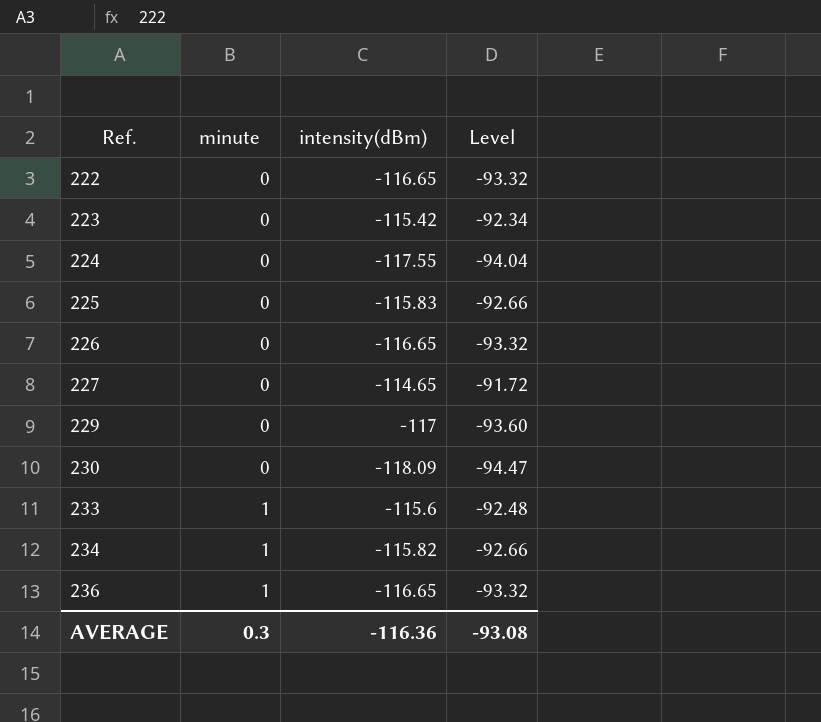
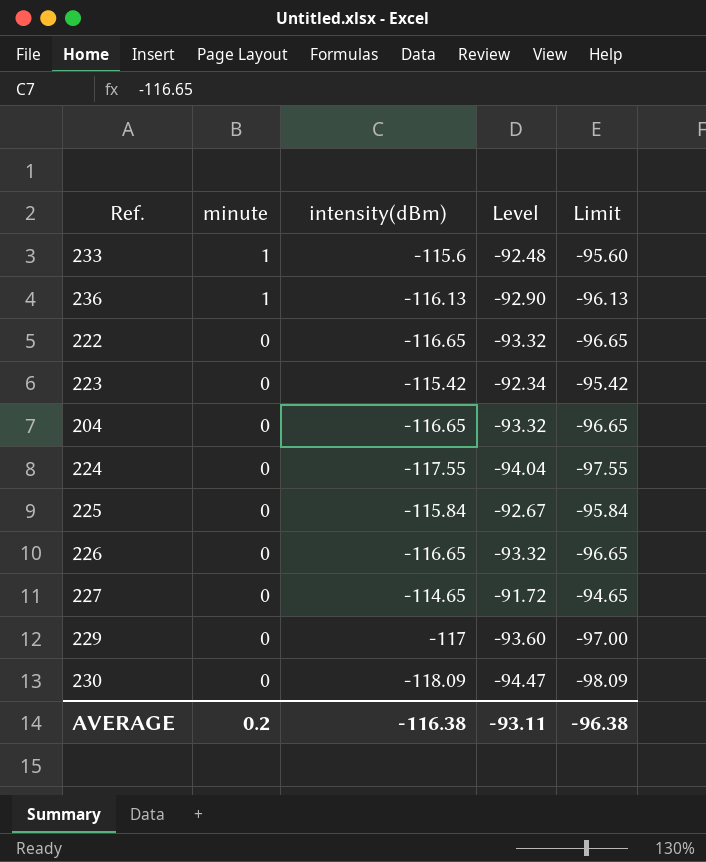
row order: Ref. ascending -> minute descending
column Limit | formula: none -> [intensity(dBm)] + 20
row 234: 1 | -115.82 | -92.66 -> none
236 | intensity(dBm): -116.65 -> -116.13
236 | Level: -93.32 -> -92.90
row 204: none -> 0 | -116.65 | -93.32 | -96.65
225 | intensity(dBm): -115.83 -> -115.84
225 | Level: -92.66 -> -92.67
AVERAGE | minute: 0.3 -> 0.2
AVERAGE | intensity(dBm): -116.36 -> -116.38
AVERAGE | Level: -93.08 -> -93.11

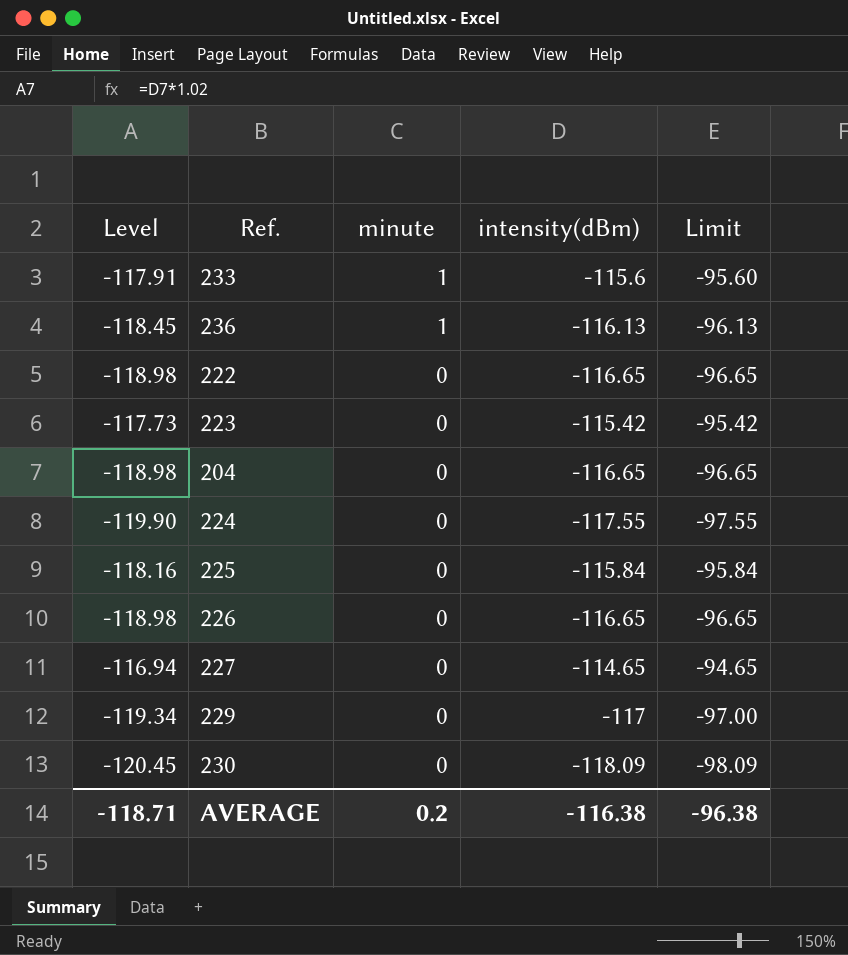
column Level | formula: [intensity(dBm)] * 0.8 -> [intensity(dBm)] * 1.02
column Level | position: 4 -> 1
AVERAGE | Level: -93.11 -> -118.71

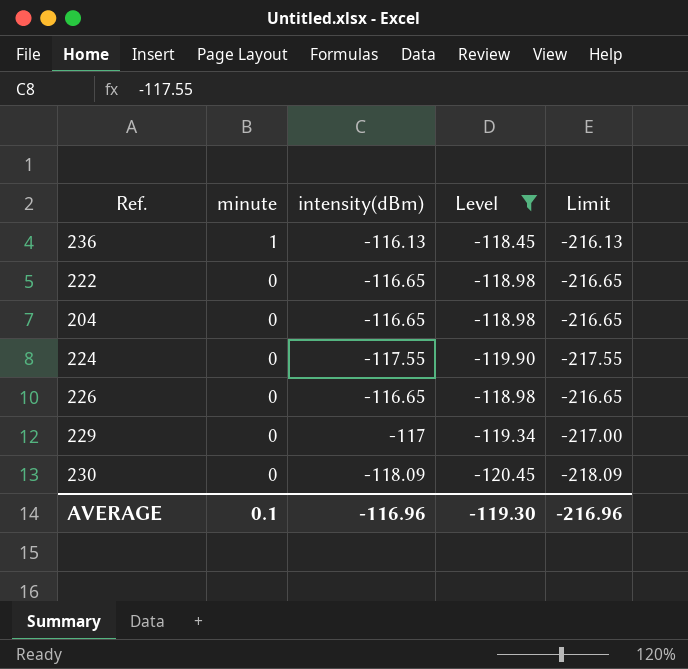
filter: none -> Level <= -118.45
column Level | position: 1 -> 4
column Limit | formula: [intensity(dBm)] + 20 -> [intensity(dBm)] - 100
AVERAGE | minute: 0.2 -> 0.1
AVERAGE | intensity(dBm): -116.38 -> -116.96
AVERAGE | Level: -118.71 -> -119.30
AVERAGE | Limit: -96.38 -> -216.96

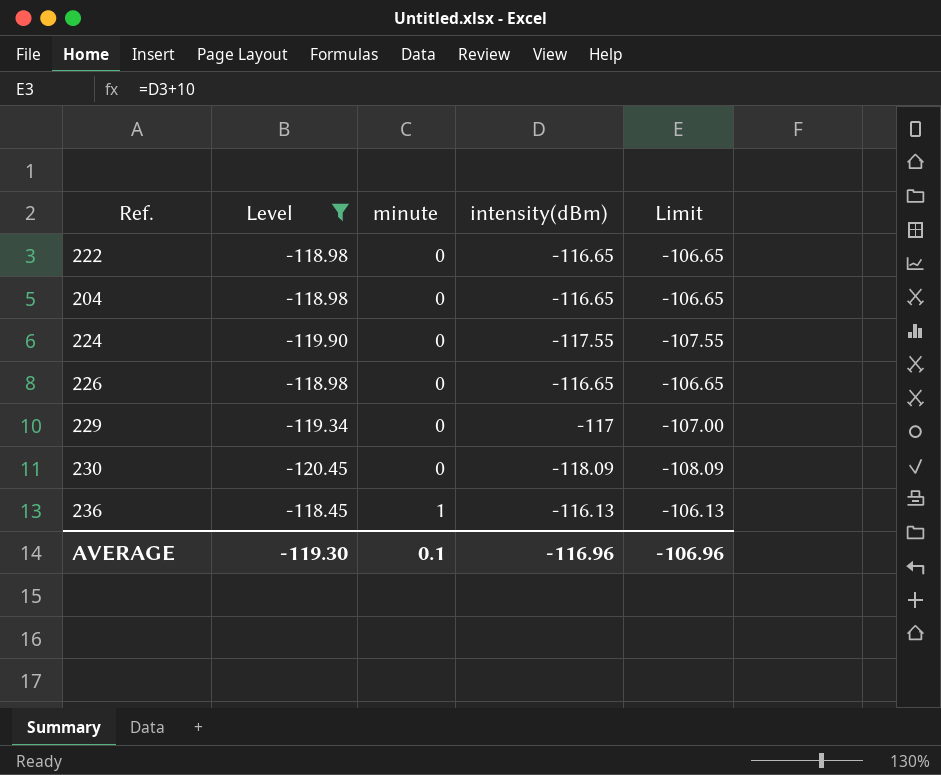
row order: minute descending -> minute ascending
column Level | position: 4 -> 2
column Limit | formula: [intensity(dBm)] - 100 -> [intensity(dBm)] + 10
AVERAGE | Limit: -216.96 -> -106.96

